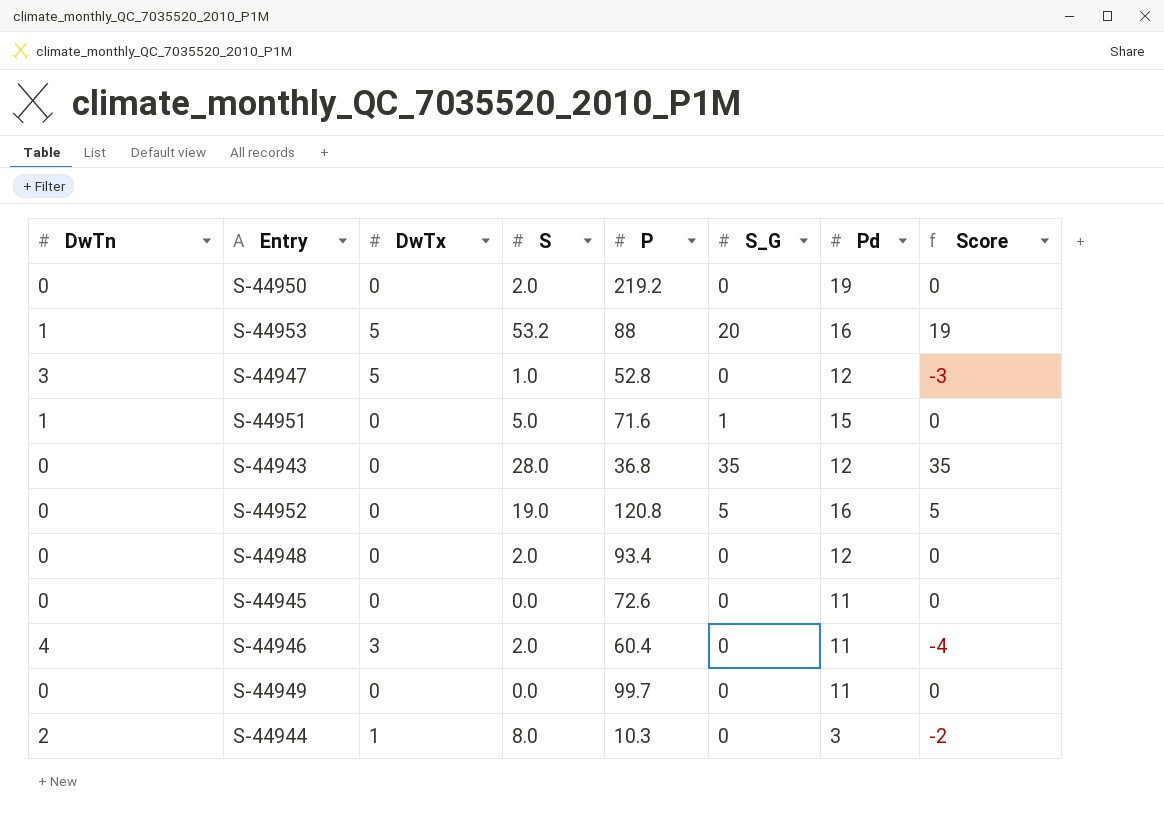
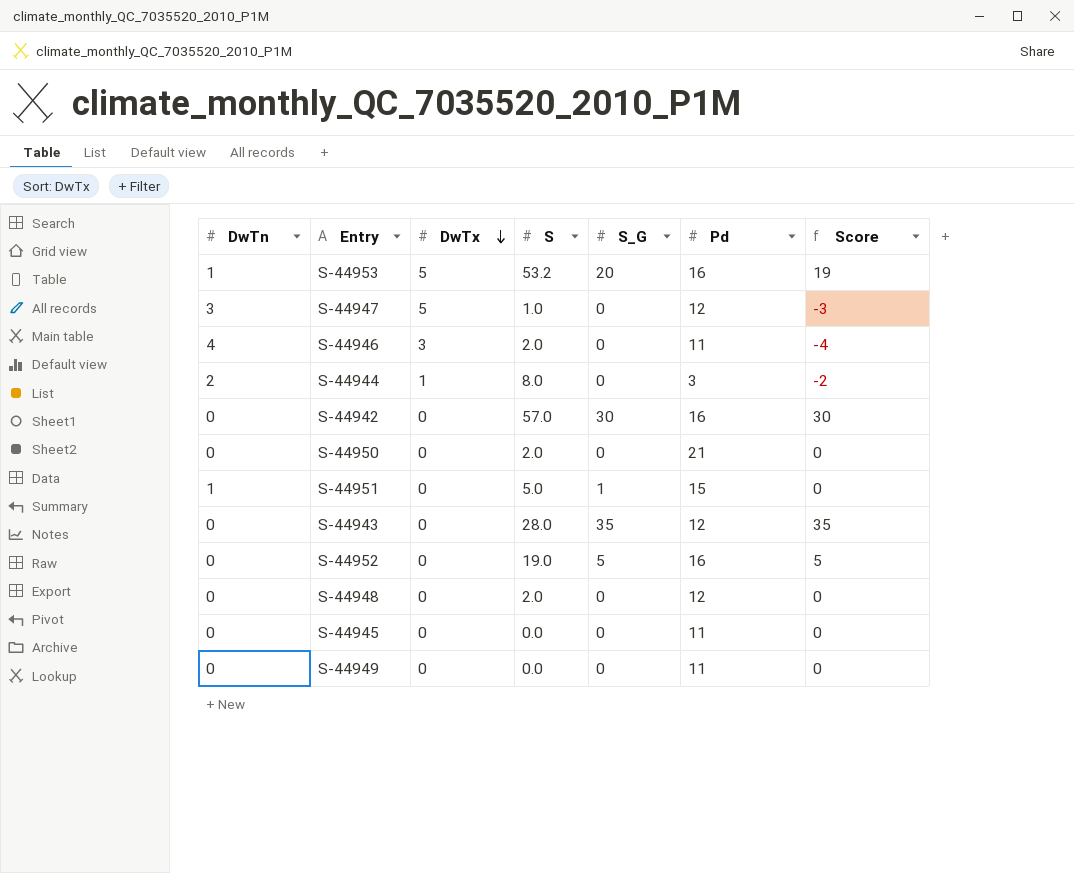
row order: none -> DwTx descending
column P | position: 5 -> none
row S-44942: none -> 0 | 0 | 57.0 | 30 | 16 | 30
S-44950 | Pd: 19 -> 21

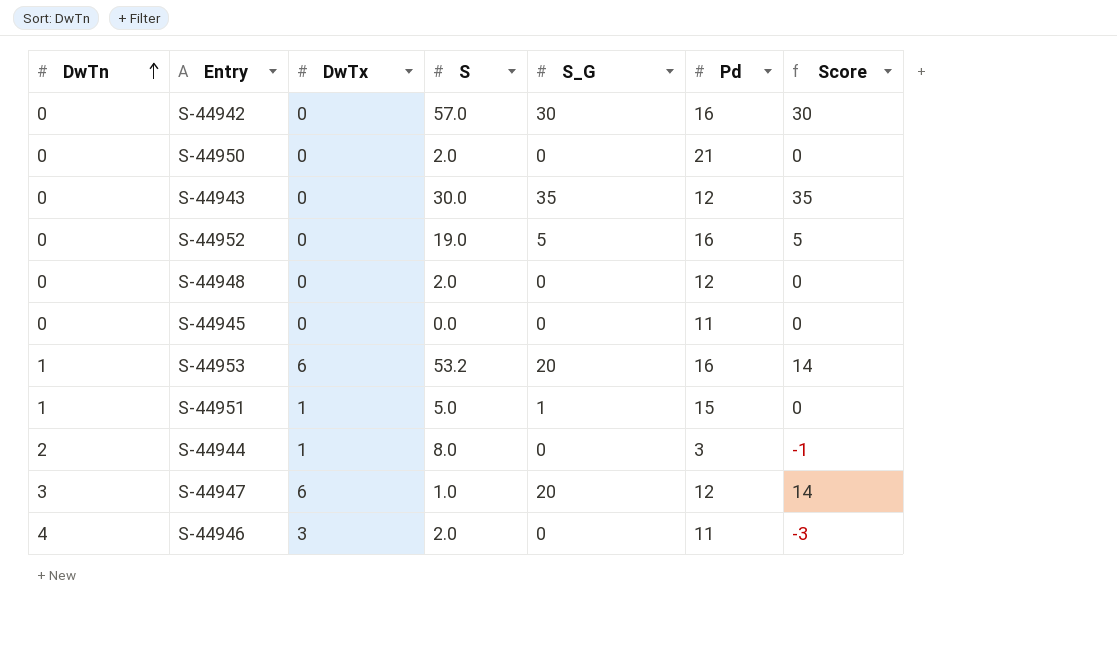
row order: DwTx descending -> DwTn ascending
column Score | formula: [S_G] - [DwTn] -> [S_G] - [DwTx]
row S-44949: 0 | 0 | 0.0 | 0 | 11 | 0 -> none
S-44943 | S: 28.0 -> 30.0
S-44953 | DwTx: 5 -> 6
S-44951 | DwTx: 0 -> 1
S-44947 | DwTx: 5 -> 6
S-44947 | S_G: 0 -> 20

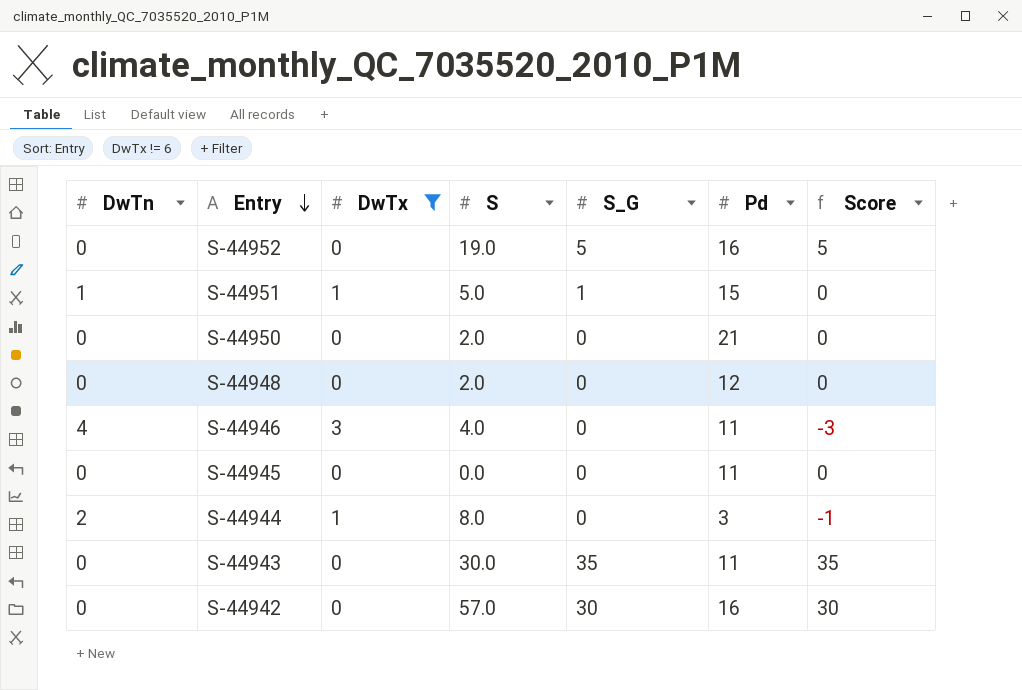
filter: none -> DwTx != 6
row order: DwTn ascending -> Entry descending
S-44946 | S: 2.0 -> 4.0
S-44943 | Pd: 12 -> 11

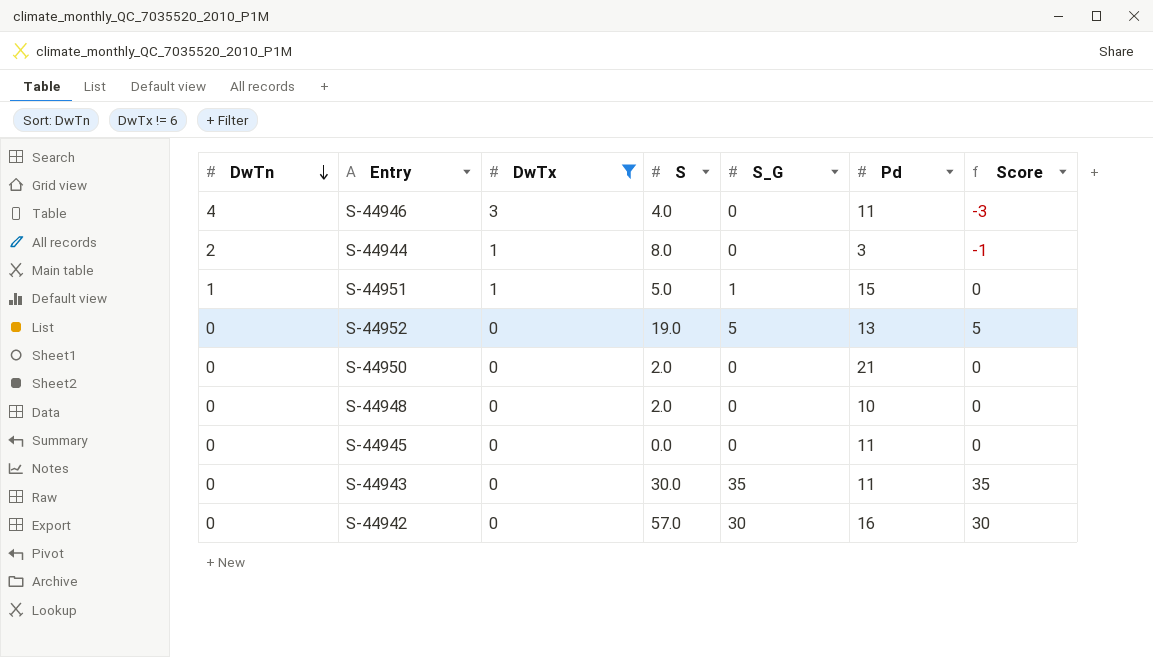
row order: Entry descending -> DwTn descending
S-44952 | Pd: 16 -> 13
S-44948 | Pd: 12 -> 10

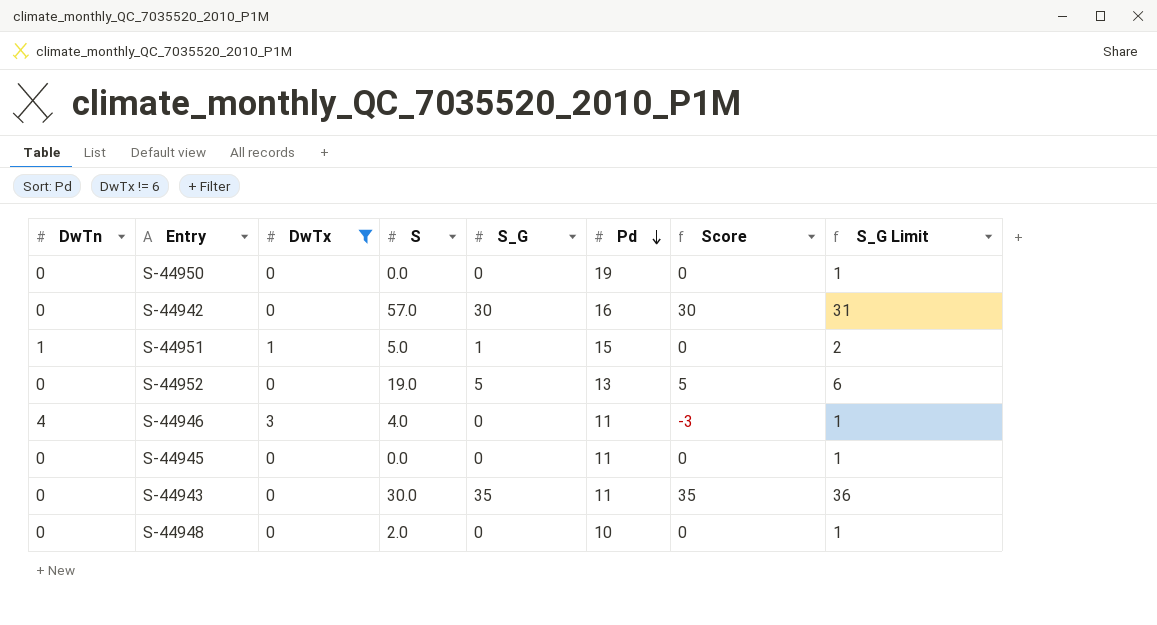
row order: DwTn descending -> Pd descending
column S_G Limit | formula: none -> [S_G] + 1
row S-44944: 2 | 1 | 8.0 | 0 | 3 | -1 -> none
S-44950 | S: 2.0 -> 0.0
S-44950 | Pd: 21 -> 19

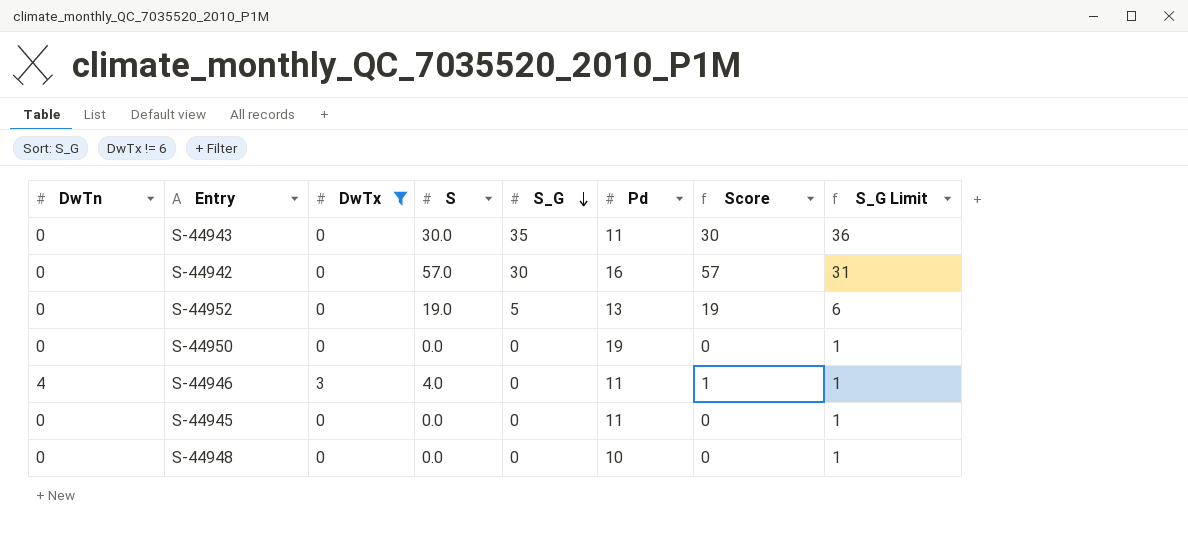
row order: Pd descending -> S_G descending
column Score | formula: [S_G] - [DwTx] -> [S] - [DwTx]
row S-44951: 1 | 1 | 5.0 | 1 | 15 | 0 | 2 -> none
S-44948 | S: 2.0 -> 0.0

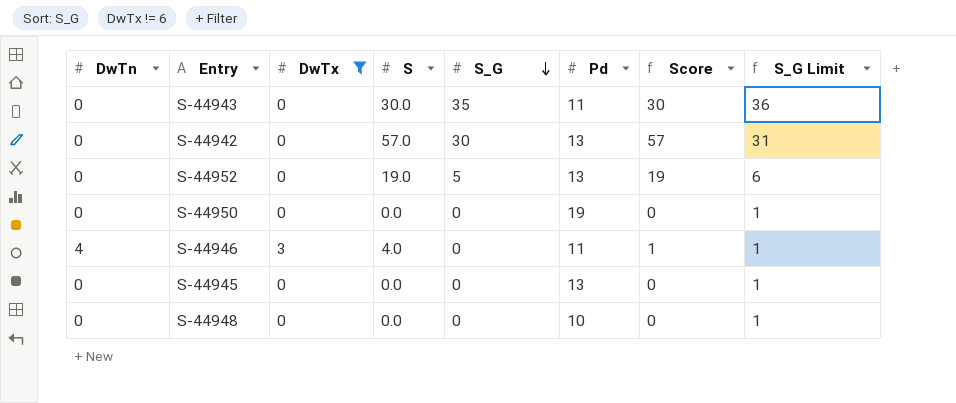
S-44942 | Pd: 16 -> 13
S-44945 | Pd: 11 -> 13

